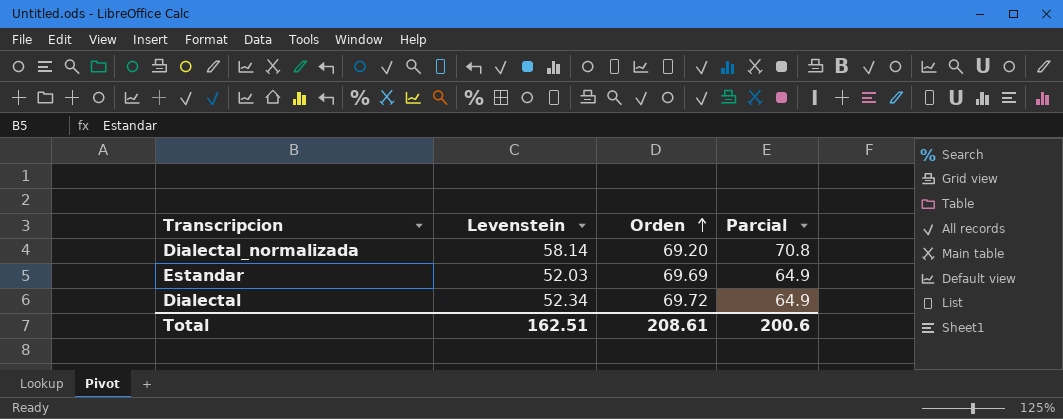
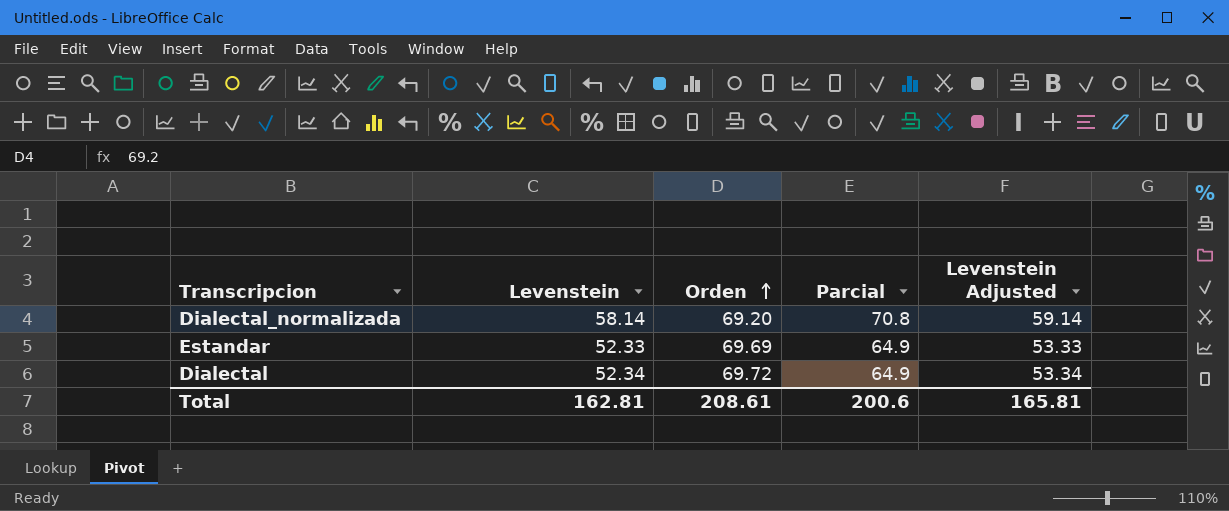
column Levenstein Adjusted | formula: none -> [Levenstein] + 1
Estandar | Levenstein: 52.03 -> 52.33
Total | Levenstein: 162.51 -> 162.81

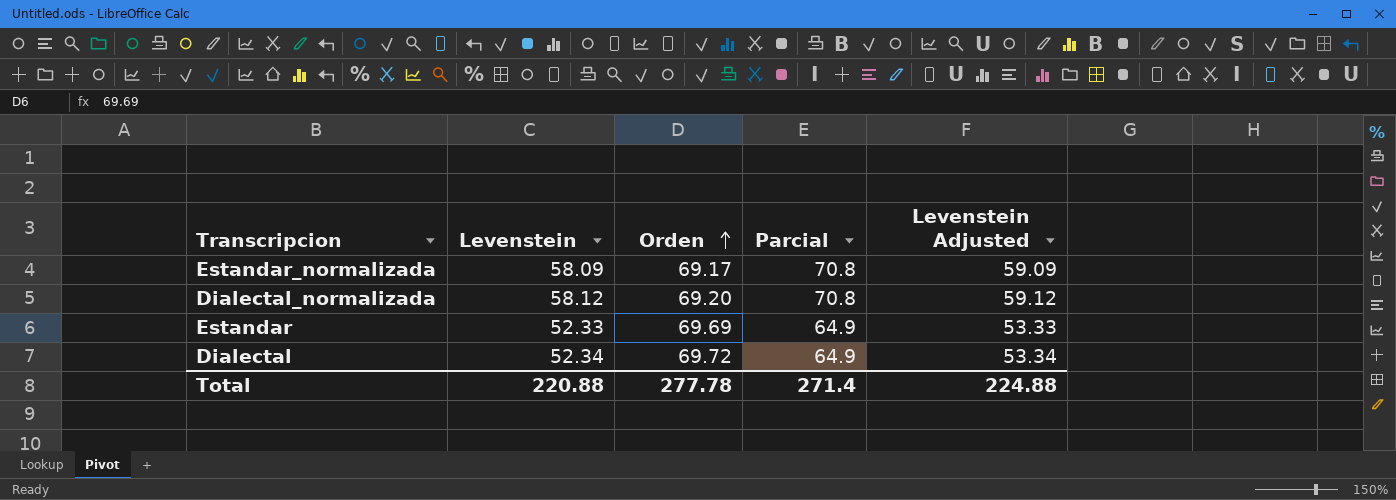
row Estandar_normalizada: none -> 58.09 | 69.17 | 70.8 | 59.09
Dialectal_normalizada | Levenstein: 58.14 -> 58.12
Dialectal_normalizada | Levenstein Adjusted: 59.14 -> 59.12
Total | Levenstein: 162.81 -> 220.88
Total | Orden: 208.61 -> 277.78
Total | Parcial: 200.6 -> 271.4
Total | Levenstein Adjusted: 165.81 -> 224.88

